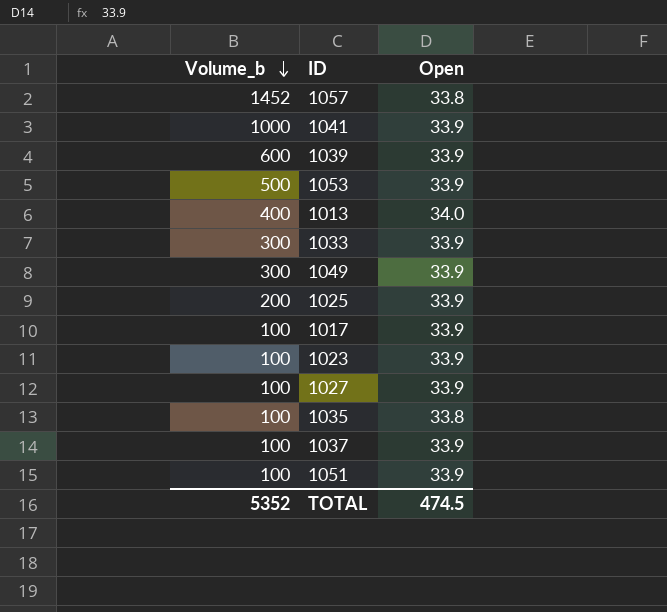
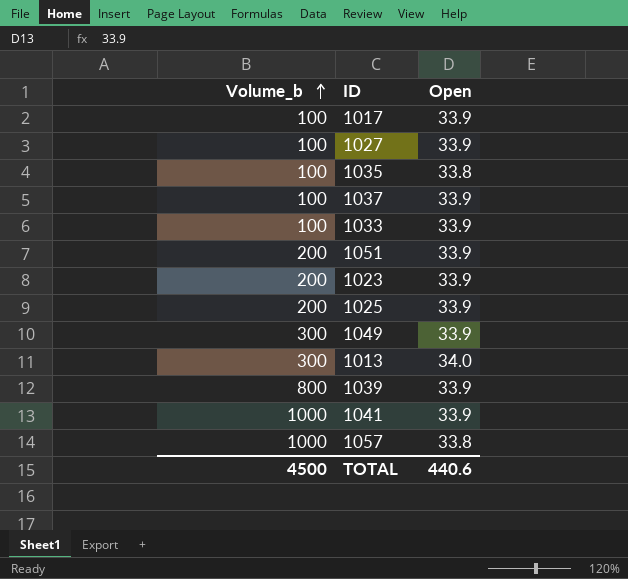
row order: Volume_b descending -> Volume_b ascending
row 1053: 500 | 33.9 -> none
1033 | Volume_b: 300 -> 100
1051 | Volume_b: 100 -> 200
1023 | Volume_b: 100 -> 200
1013 | Volume_b: 400 -> 300
1039 | Volume_b: 600 -> 800
1057 | Volume_b: 1452 -> 1000
TOTAL | Volume_b: 5352 -> 4500
TOTAL | Open: 474.5 -> 440.6

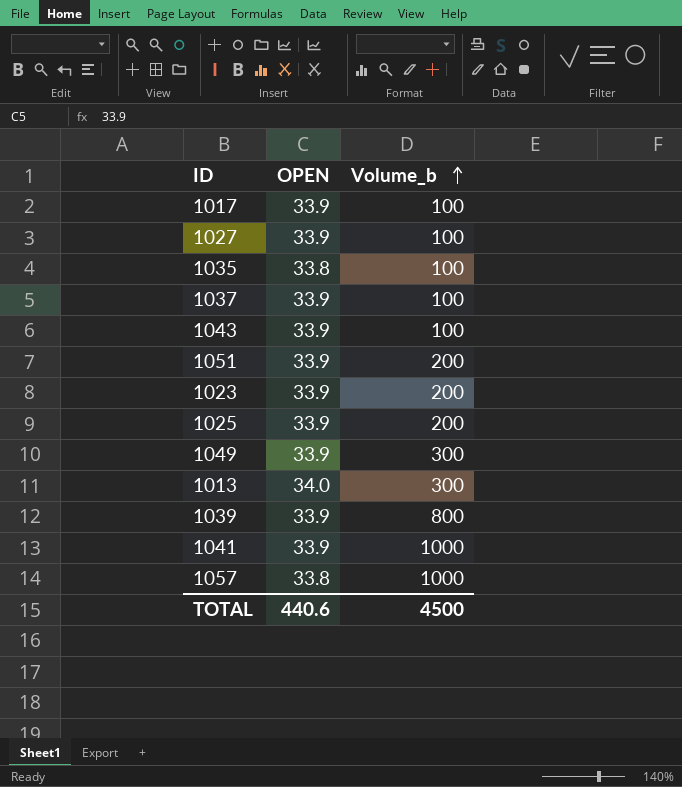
column name: Open -> OPEN
column Volume_b | position: 1 -> 3
row 1033: 100 | 33.9 -> none
row 1043: none -> 33.9 | 100

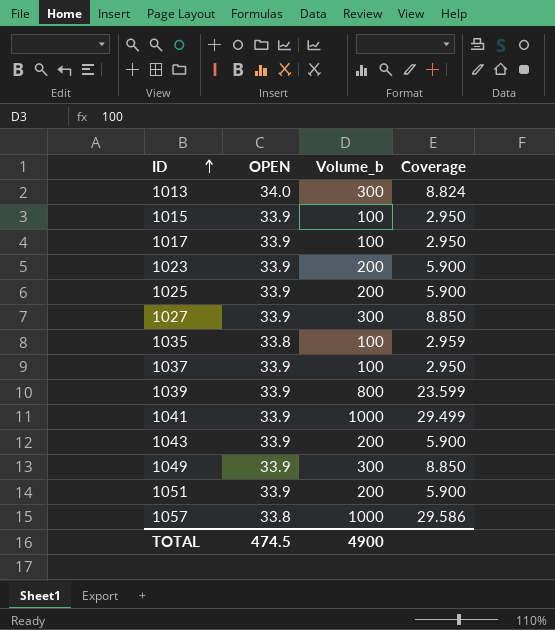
row order: Volume_b ascending -> ID ascending
column Coverage | formula: none -> [Volume_b] / [OPEN]
row 1015: none -> 33.9 | 100 | 2.950
1027 | Volume_b: 100 -> 300
1043 | Volume_b: 100 -> 200
TOTAL | OPEN: 440.6 -> 474.5
TOTAL | Volume_b: 4500 -> 4900

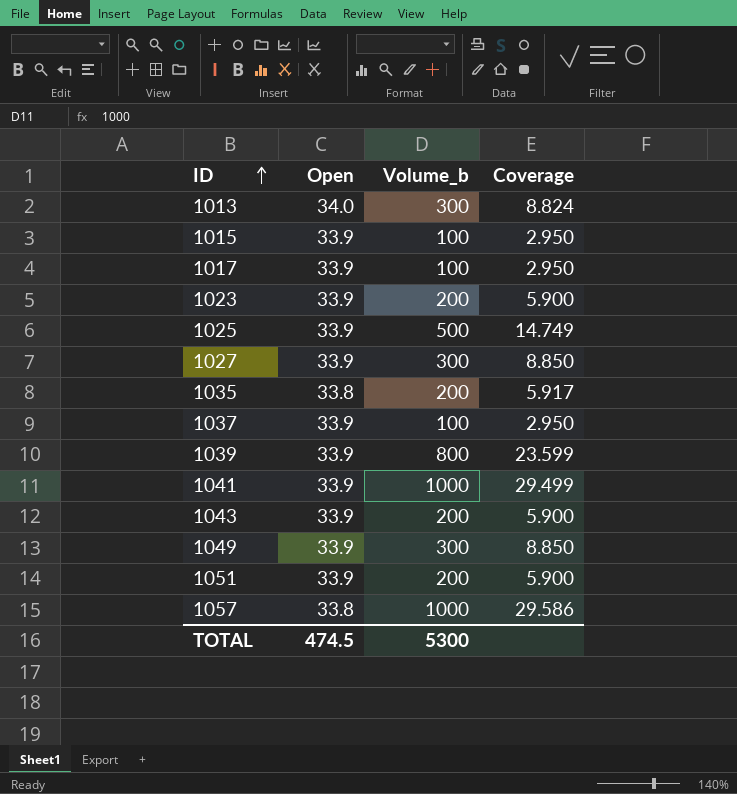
column name: OPEN -> Open
1025 | Volume_b: 200 -> 500
1025 | Coverage: 5.900 -> 14.749
1035 | Volume_b: 100 -> 200
1035 | Coverage: 2.959 -> 5.917
TOTAL | Volume_b: 4900 -> 5300

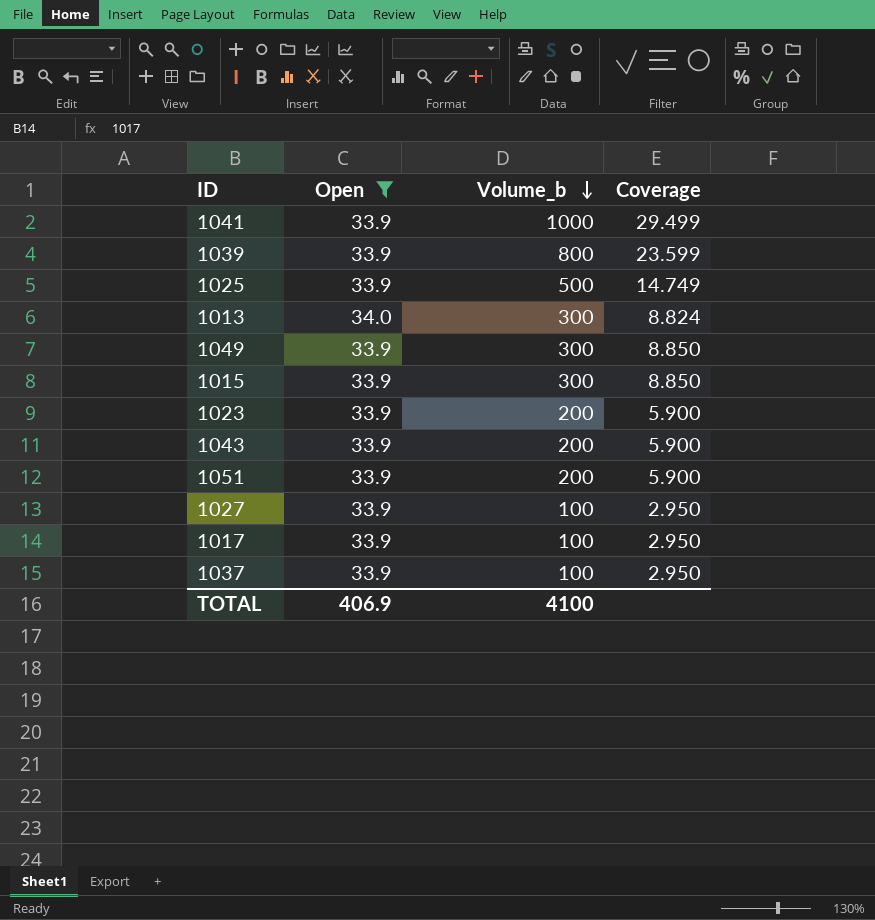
filter: none -> Open != 33.8
row order: ID ascending -> Volume_b descending
1015 | Volume_b: 100 -> 300
1015 | Coverage: 2.950 -> 8.850
1027 | Volume_b: 300 -> 100
1027 | Coverage: 8.850 -> 2.950
TOTAL | Open: 474.5 -> 406.9
TOTAL | Volume_b: 5300 -> 4100

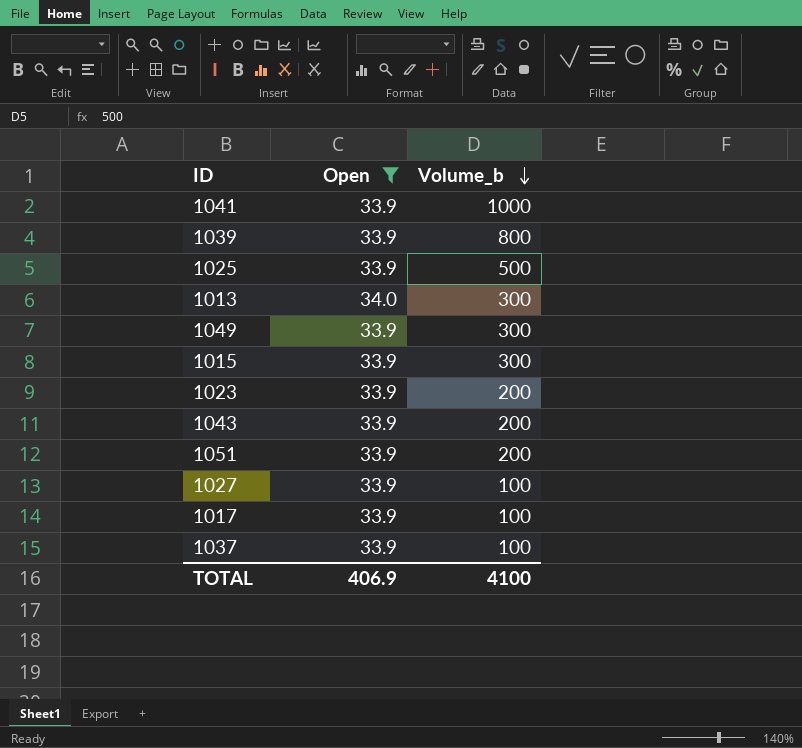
column Coverage | formula: [Volume_b] / [Open] -> none

